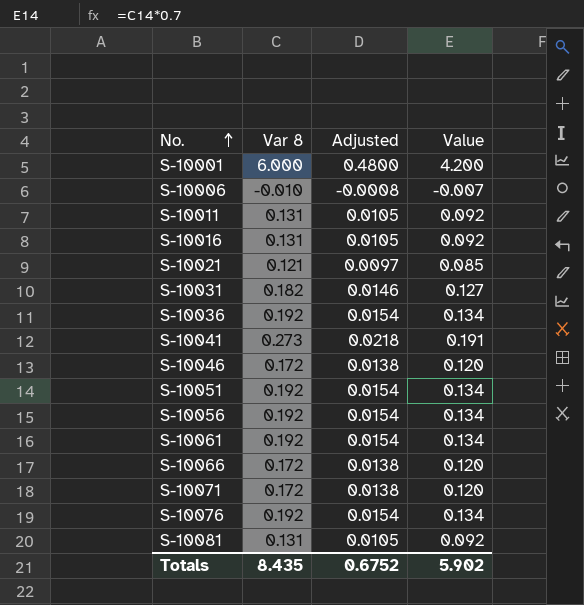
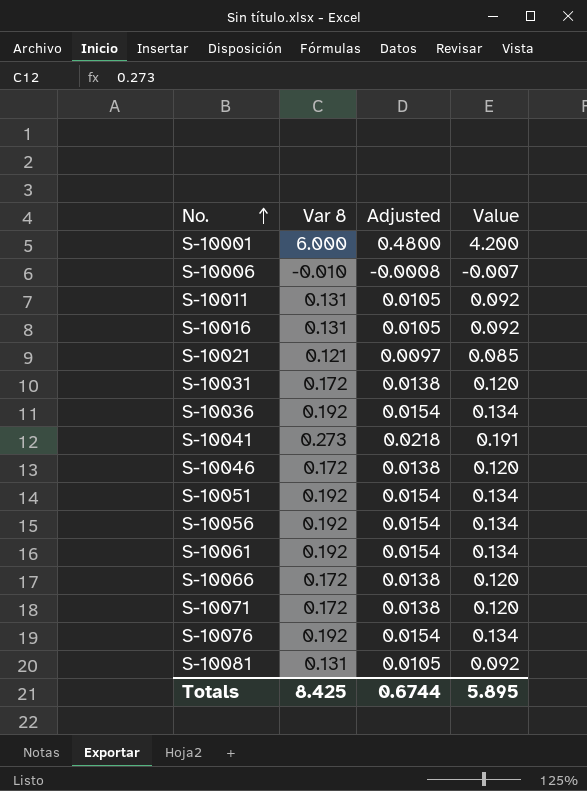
S-10031 | Var 8: 0.182 -> 0.172
S-10031 | Adjusted: 0.0146 -> 0.0138
S-10031 | Value: 0.127 -> 0.120
Totals | Var 8: 8.435 -> 8.425
Totals | Adjusted: 0.6752 -> 0.6744
Totals | Value: 5.902 -> 5.895

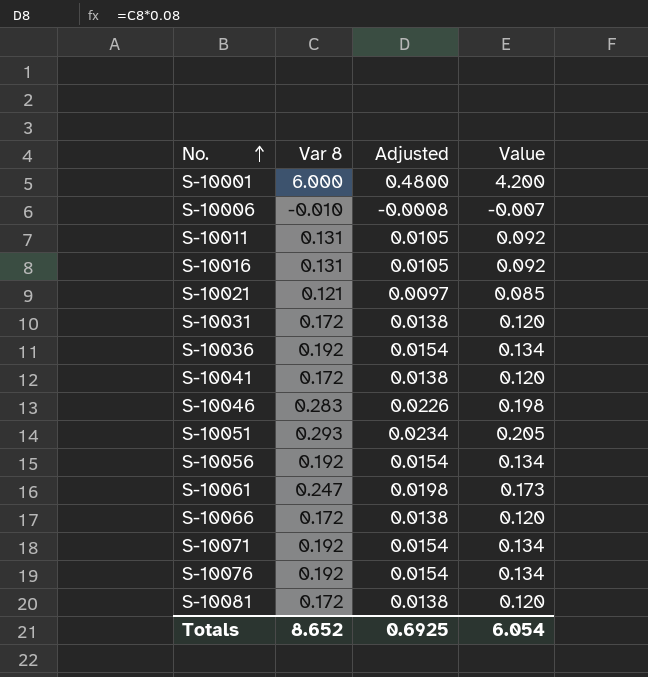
S-10041 | Var 8: 0.273 -> 0.172
S-10041 | Adjusted: 0.0218 -> 0.0138
S-10041 | Value: 0.191 -> 0.120
S-10046 | Var 8: 0.172 -> 0.283
S-10046 | Adjusted: 0.0138 -> 0.0226
S-10046 | Value: 0.120 -> 0.198
S-10051 | Var 8: 0.192 -> 0.293
S-10051 | Adjusted: 0.0154 -> 0.0234
S-10051 | Value: 0.134 -> 0.205
S-10061 | Var 8: 0.192 -> 0.247
S-10061 | Adjusted: 0.0154 -> 0.0198
S-10061 | Value: 0.134 -> 0.173
S-10071 | Var 8: 0.172 -> 0.192
S-10071 | Adjusted: 0.0138 -> 0.0154
S-10071 | Value: 0.120 -> 0.134
S-10081 | Var 8: 0.131 -> 0.172
S-10081 | Adjusted: 0.0105 -> 0.0138
S-10081 | Value: 0.092 -> 0.120
Totals | Var 8: 8.425 -> 8.652
Totals | Adjusted: 0.6744 -> 0.6925
Totals | Value: 5.895 -> 6.054

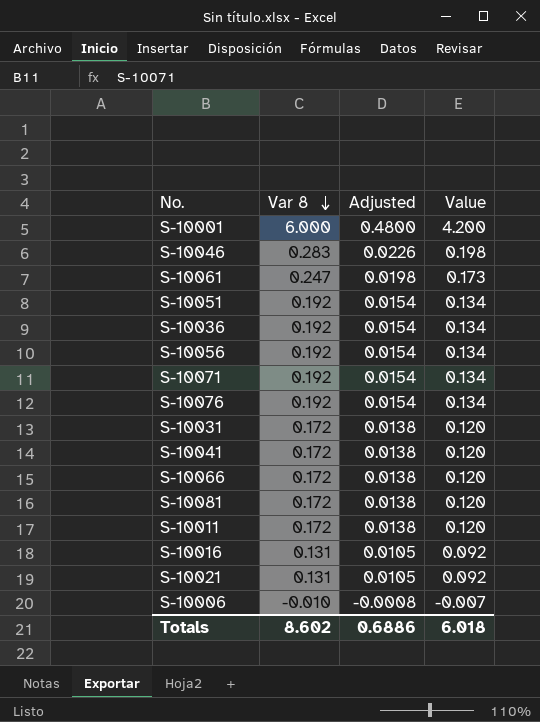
row order: No. ascending -> Var 8 descending
S-10051 | Var 8: 0.293 -> 0.192
S-10051 | Adjusted: 0.0234 -> 0.0154
S-10051 | Value: 0.205 -> 0.134
S-10011 | Var 8: 0.131 -> 0.172
S-10011 | Adjusted: 0.0105 -> 0.0138
S-10011 | Value: 0.092 -> 0.120
S-10021 | Var 8: 0.121 -> 0.131
S-10021 | Adjusted: 0.0097 -> 0.0105
S-10021 | Value: 0.085 -> 0.092
Totals | Var 8: 8.652 -> 8.602
Totals | Adjusted: 0.6925 -> 0.6886
Totals | Value: 6.054 -> 6.018

